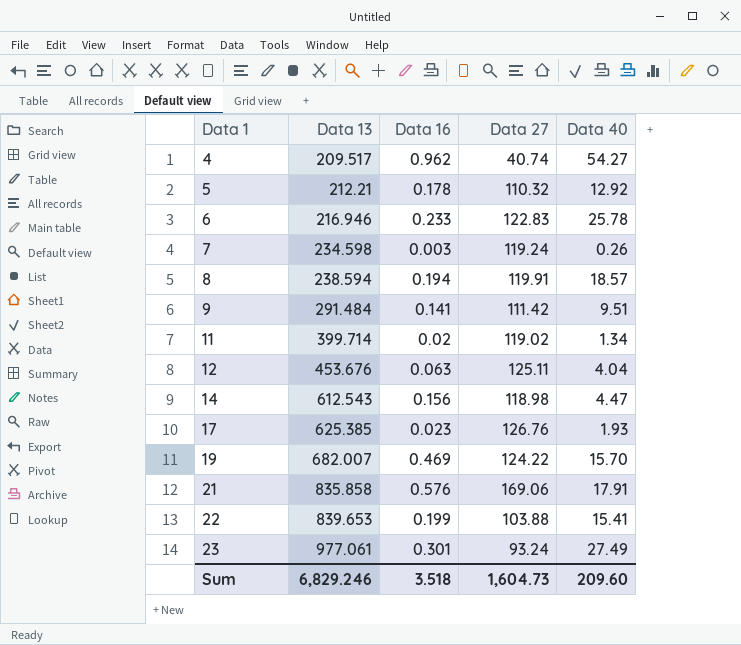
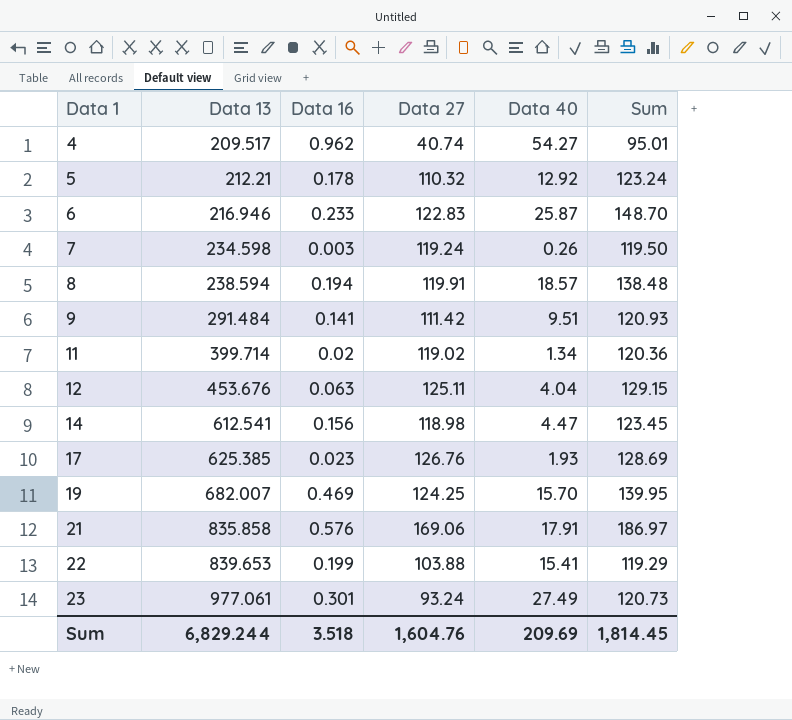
column Sum | formula: none -> [Data 27] + [Data 40]
6 | Data 40: 25.78 -> 25.87
14 | Data 13: 612.543 -> 612.541
19 | Data 27: 124.22 -> 124.25
Sum | Data 13: 6,829.246 -> 6,829.244
Sum | Data 27: 1,604.73 -> 1,604.76
Sum | Data 40: 209.60 -> 209.69

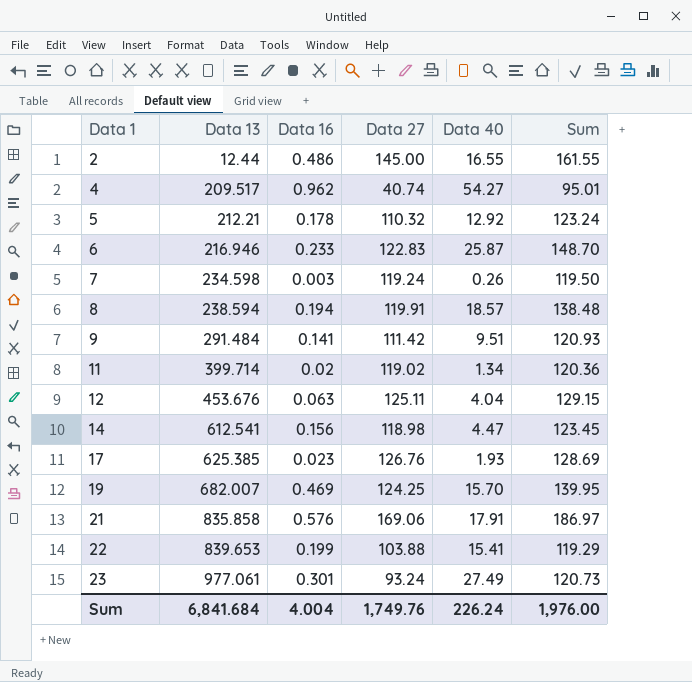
row 2: none -> 12.44 | 0.486 | 145.00 | 16.55 | 161.55
Sum | Data 13: 6,829.244 -> 6,841.684
Sum | Data 16: 3.518 -> 4.004
Sum | Data 27: 1,604.76 -> 1,749.76
Sum | Data 40: 209.69 -> 226.24
Sum | Sum: 1,814.45 -> 1,976.00

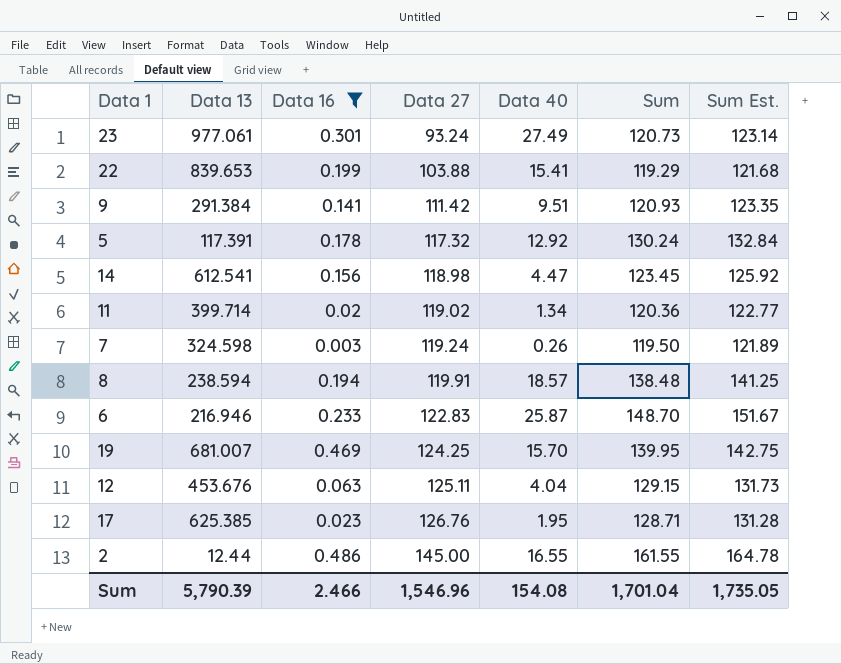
filter: none -> Data 16 <= 0.486
row order: Data 1 ascending -> Data 27 ascending
column Sum Est. | formula: none -> [Sum] * 1.02
9 | Data 13: 291.484 -> 291.384
5 | Data 13: 212.21 -> 117.391
5 | Data 27: 110.32 -> 117.32
5 | Sum: 123.24 -> 130.24
7 | Data 13: 234.598 -> 324.598
19 | Data 13: 682.007 -> 681.007
17 | Data 40: 1.93 -> 1.95
17 | Sum: 128.69 -> 128.71
Sum | Data 13: 6,841.684 -> 5,790.39
Sum | Data 16: 4.004 -> 2.466
Sum | Data 27: 1,749.76 -> 1,546.96
Sum | Data 40: 226.24 -> 154.08
Sum | Sum: 1,976.00 -> 1,701.04

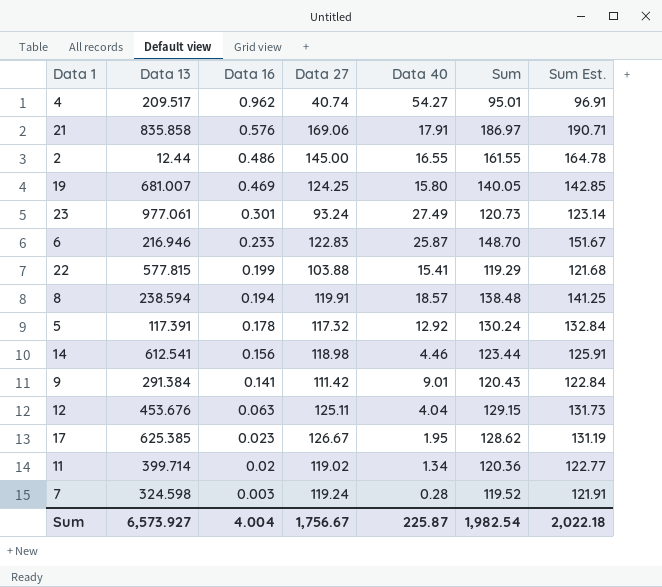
filter: Data 16 <= 0.486 -> none
row order: Data 27 ascending -> Data 16 descending
19 | Data 40: 15.70 -> 15.80
19 | Sum: 139.95 -> 140.05
19 | Sum Est.: 142.75 -> 142.85
22 | Data 13: 839.653 -> 577.815
14 | Data 40: 4.47 -> 4.46
14 | Sum: 123.45 -> 123.44
14 | Sum Est.: 125.92 -> 125.91
9 | Data 40: 9.51 -> 9.01
9 | Sum: 120.93 -> 120.43
9 | Sum Est.: 123.35 -> 122.84
17 | Data 27: 126.76 -> 126.67
17 | Sum: 128.71 -> 128.62
17 | Sum Est.: 131.28 -> 131.19
7 | Data 40: 0.26 -> 0.28
7 | Sum: 119.50 -> 119.52
7 | Sum Est.: 121.89 -> 121.91
Sum | Data 13: 5,790.39 -> 6,573.927
Sum | Data 16: 2.466 -> 4.004
Sum | Data 27: 1,546.96 -> 1,756.67
Sum | Data 40: 154.08 -> 225.87
Sum | Sum: 1,701.04 -> 1,982.54
Sum | Sum Est.: 1,735.05 -> 2,022.18

